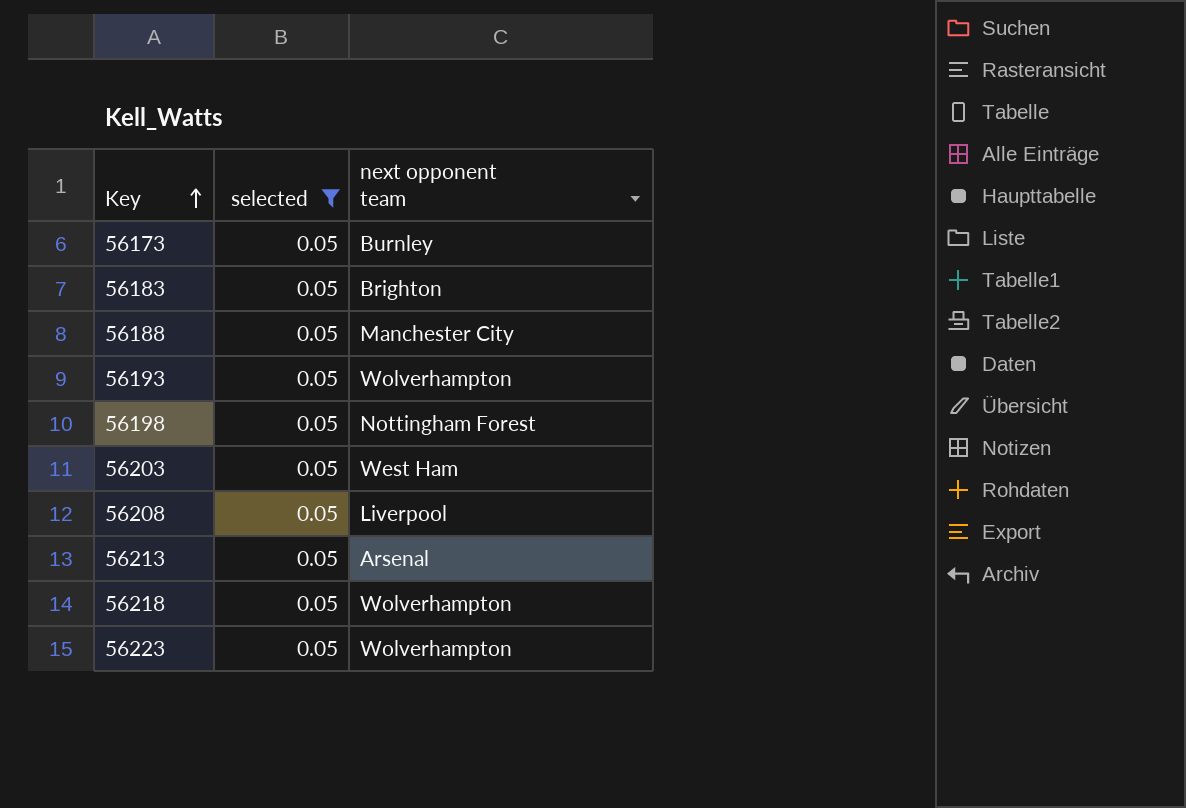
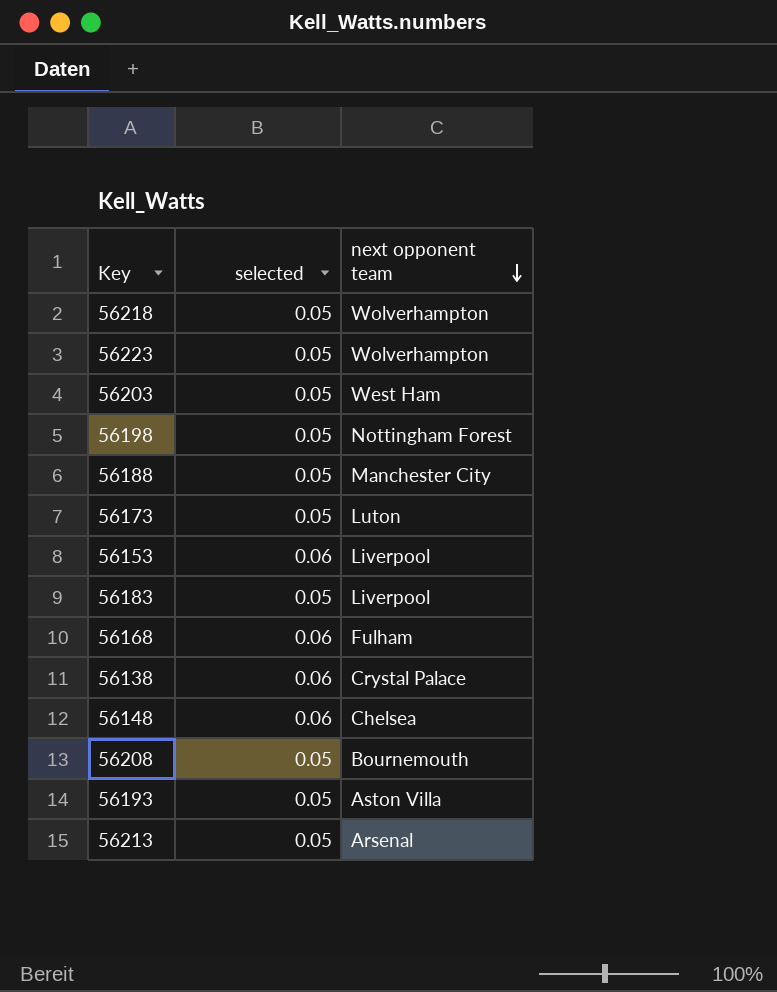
filter: selected = 0.05 -> none
row order: Key ascending -> next opponent team descending
56173 | next opponent team: Burnley -> Luton
56183 | next opponent team: Brighton -> Liverpool
56208 | next opponent team: Liverpool -> Bournemouth
56193 | next opponent team: Wolverhampton -> Aston Villa

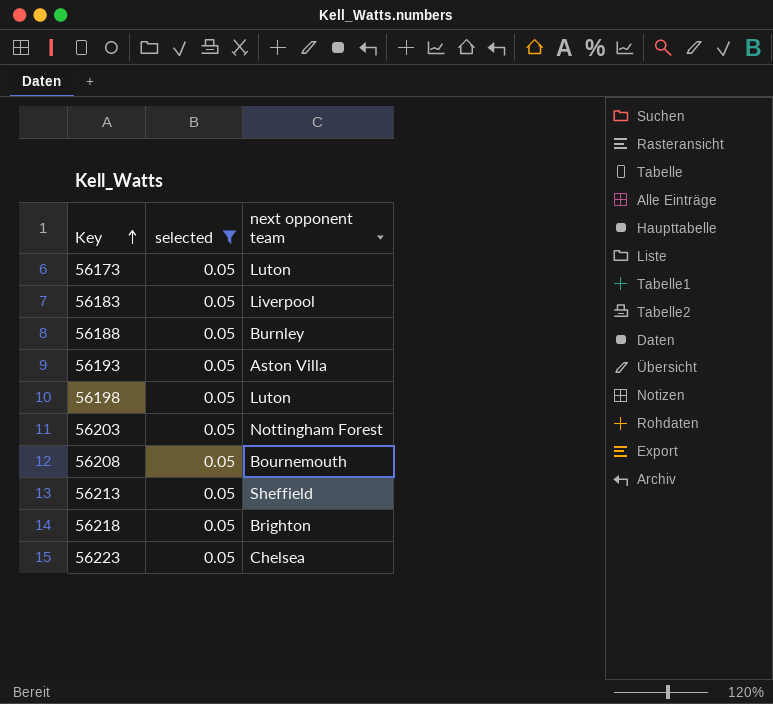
filter: none -> selected = 0.05
row order: next opponent team descending -> Key ascending
56188 | next opponent team: Manchester City -> Burnley
56198 | next opponent team: Nottingham Forest -> Luton
56203 | next opponent team: West Ham -> Nottingham Forest
56213 | next opponent team: Arsenal -> Sheffield
56218 | next opponent team: Wolverhampton -> Brighton
56223 | next opponent team: Wolverhampton -> Chelsea

